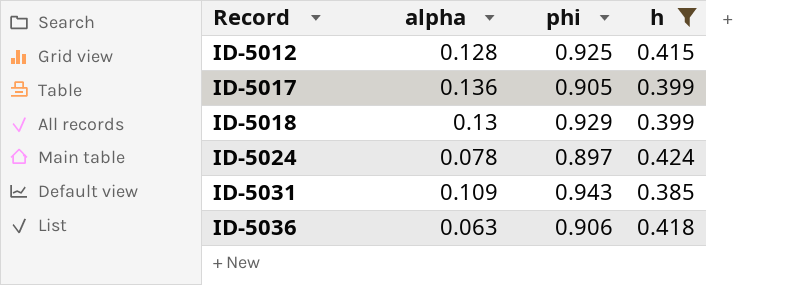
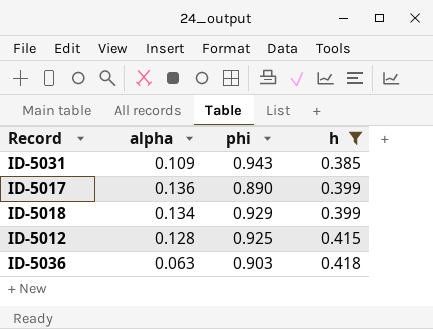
row order: Record ascending -> h ascending
row ID-5024: 0.078 | 0.897 | 0.424 -> none
ID-5017 | phi: 0.905 -> 0.890
ID-5018 | alpha: 0.13 -> 0.134
ID-5036 | phi: 0.906 -> 0.903

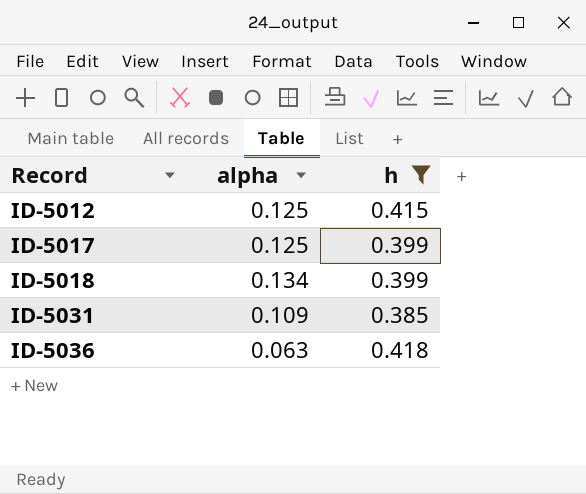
row order: h ascending -> Record ascending
column phi | position: 3 -> none
ID-5012 | alpha: 0.128 -> 0.125
ID-5017 | alpha: 0.136 -> 0.125

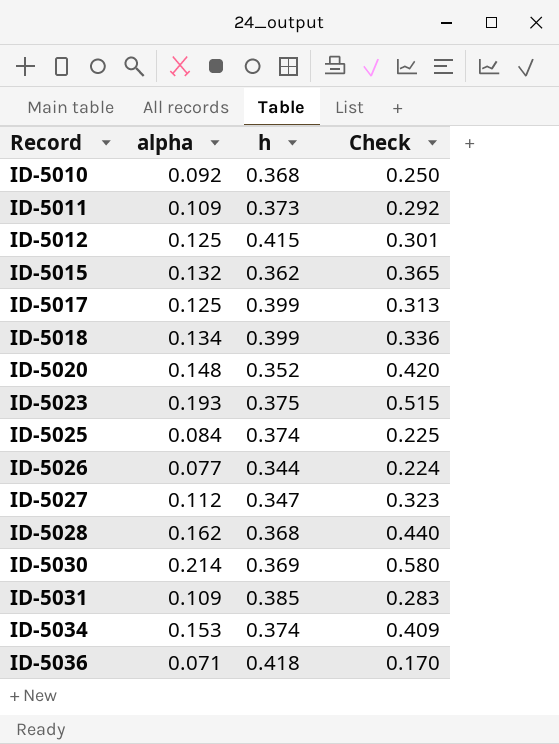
filter: h >= 0.385 -> none
column Check | formula: none -> [alpha] / [h]
ID-5036 | alpha: 0.063 -> 0.071

